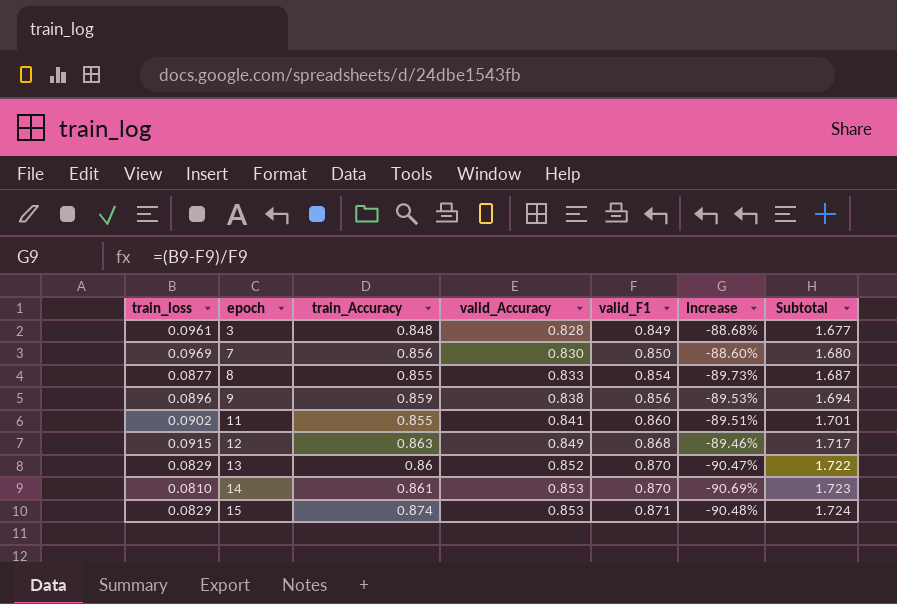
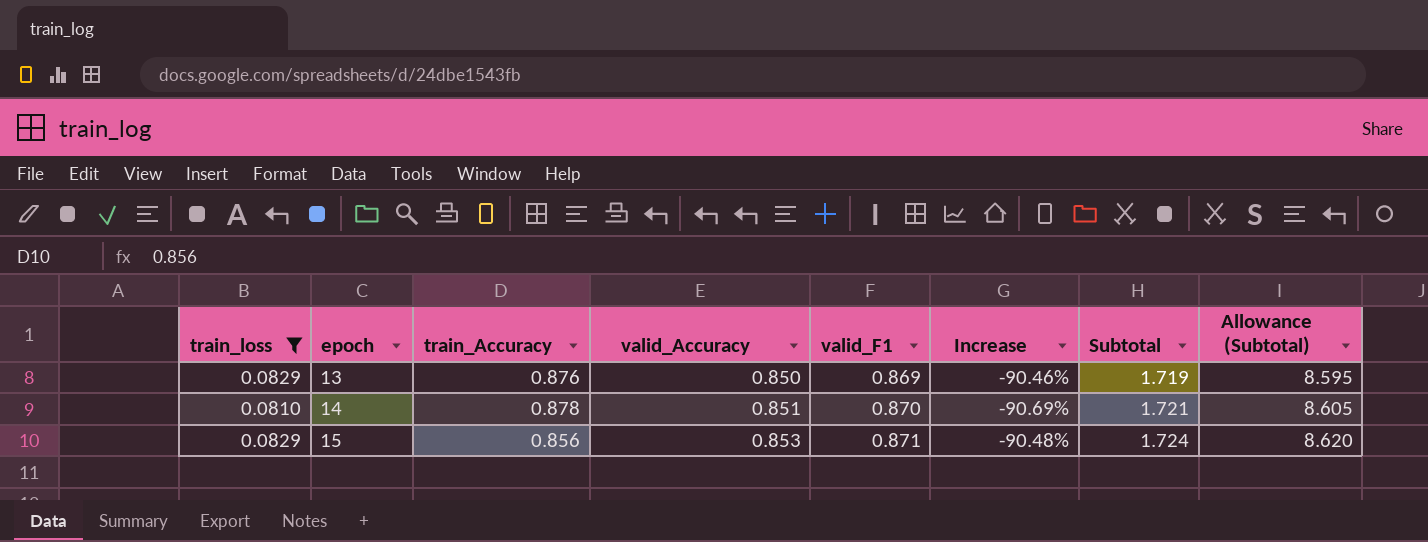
filter: none -> train_loss <= 0.0829
column Allowance (Subtotal) | formula: none -> [Subtotal] * 5
13 | train_Accuracy: 0.86 -> 0.876
13 | valid_Accuracy: 0.852 -> 0.850
13 | valid_F1: 0.870 -> 0.869
13 | Increase: -90.47% -> -90.46%
13 | Subtotal: 1.722 -> 1.719
14 | train_Accuracy: 0.861 -> 0.878
14 | valid_Accuracy: 0.853 -> 0.851
14 | Subtotal: 1.723 -> 1.721
15 | train_Accuracy: 0.874 -> 0.856

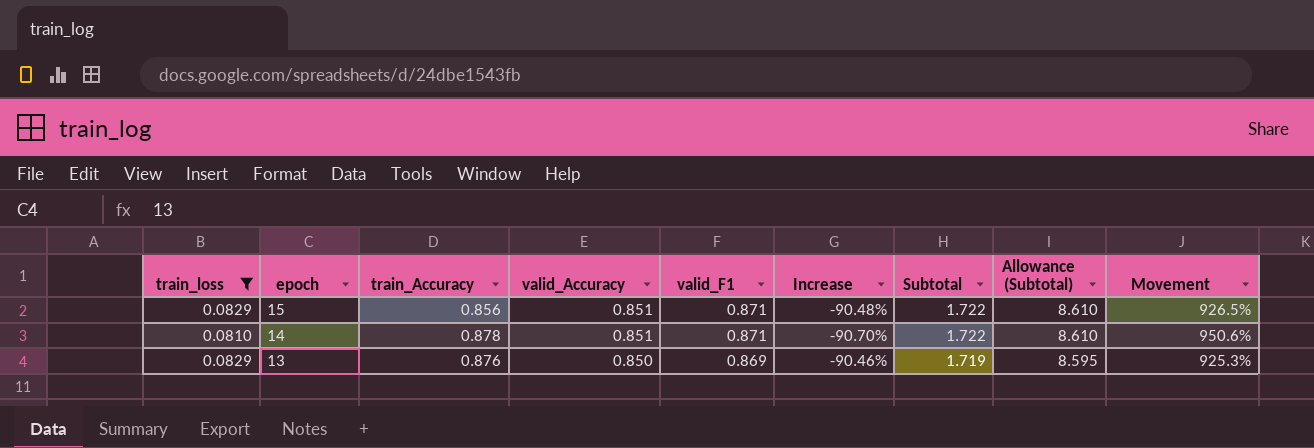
row order: epoch ascending -> epoch descending
column Movement | formula: none -> ([valid_Accuracy] - [train_loss]) / [train_loss]
15 | valid_Accuracy: 0.853 -> 0.851
15 | Subtotal: 1.724 -> 1.722
15 | Allowance (Subtotal): 8.620 -> 8.610
14 | valid_F1: 0.870 -> 0.871
14 | Increase: -90.69% -> -90.70%
14 | Subtotal: 1.721 -> 1.722
14 | Allowance (Subtotal): 8.605 -> 8.610

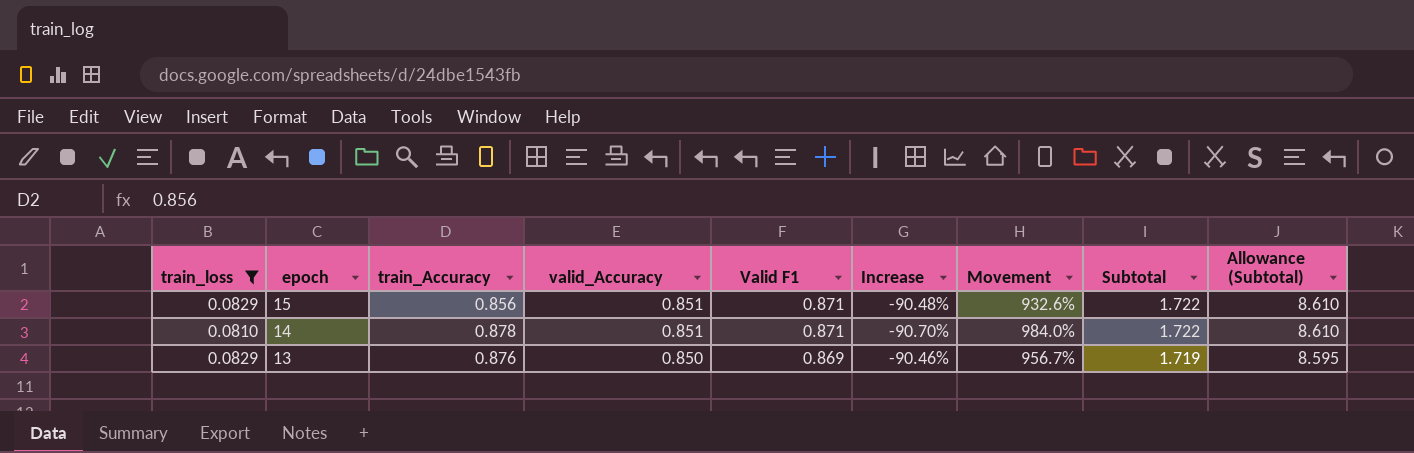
column name: valid_F1 -> Valid F1
column Movement | formula: ([valid_Accuracy] - [train_loss]) / [train_loss] -> ([train_Accuracy] - [train_loss]) / [train_loss]
column Movement | position: 9 -> 7

